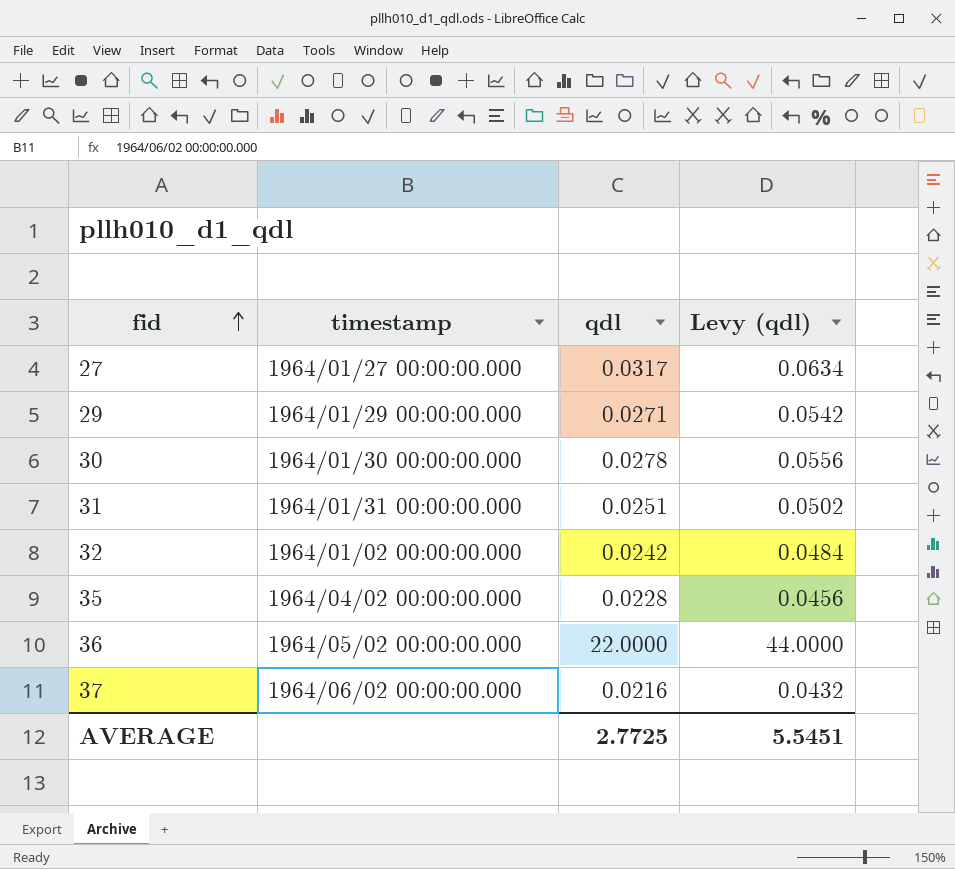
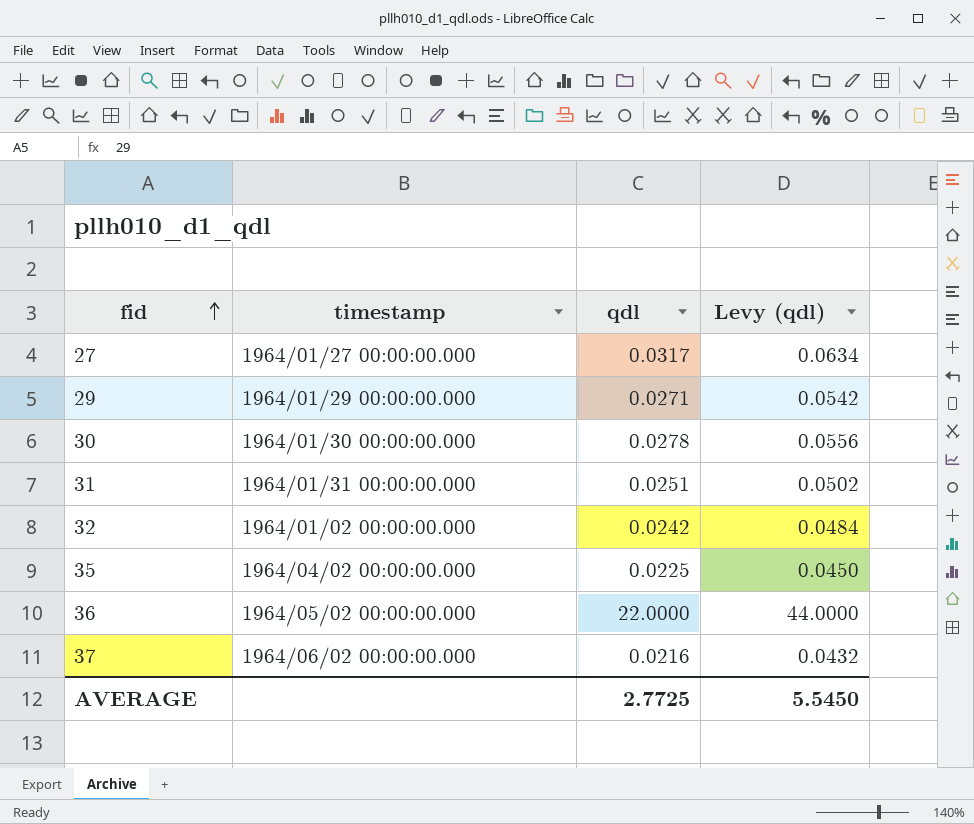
35 | qdl: 0.0228 -> 0.0225
35 | Levy (qdl): 0.0456 -> 0.0450
AVERAGE | Levy (qdl): 5.5451 -> 5.5450

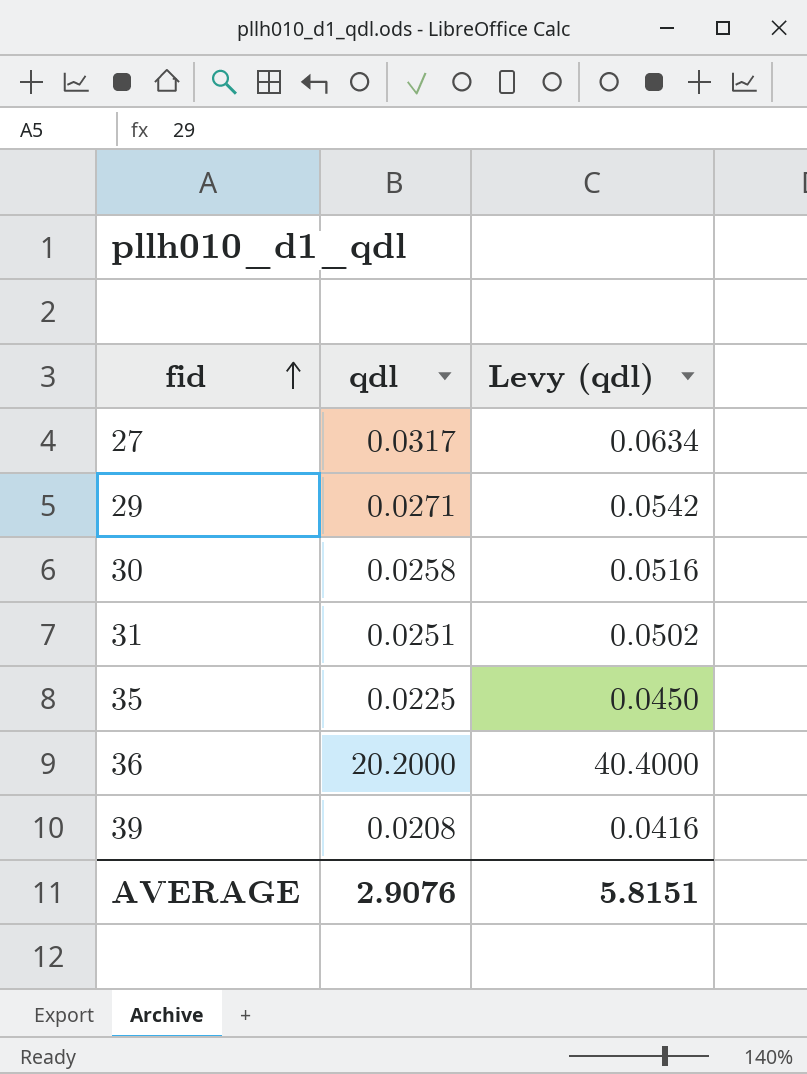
column timestamp | position: 2 -> none
row 32: 1964/01/02 00:00:00.000 | 0.0242 | 0.0484 -> none
row 37: 1964/06/02 00:00:00.000 | 0.0216 | 0.0432 -> none
30 | qdl: 0.0278 -> 0.0258
30 | Levy (qdl): 0.0556 -> 0.0516
36 | qdl: 22.0000 -> 20.2000
36 | Levy (qdl): 44.0000 -> 40.4000
row 39: none -> 0.0208 | 0.0416
AVERAGE | qdl: 2.7725 -> 2.9076
AVERAGE | Levy (qdl): 5.5450 -> 5.8151

